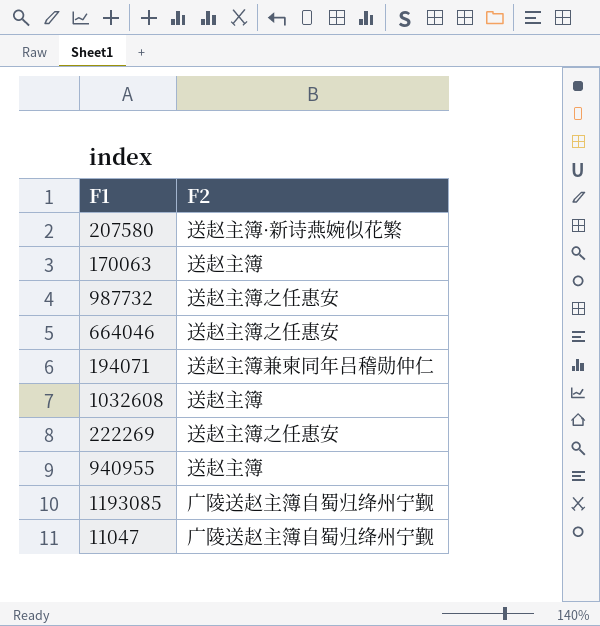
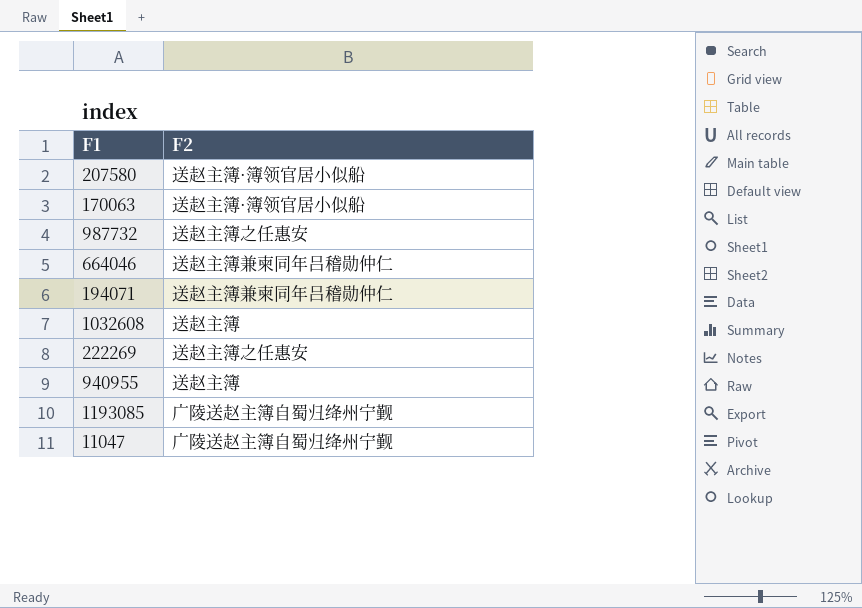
207580 | F2: 送赵主簿·新诗燕婉似花繁 -> 送赵主簿·簿领官居小似船
170063 | F2: 送赵主簿 -> 送赵主簿·簿领官居小似船
664046 | F2: 送赵主簿之任惠安 -> 送赵主簿兼柬同年吕稽勋仲仁

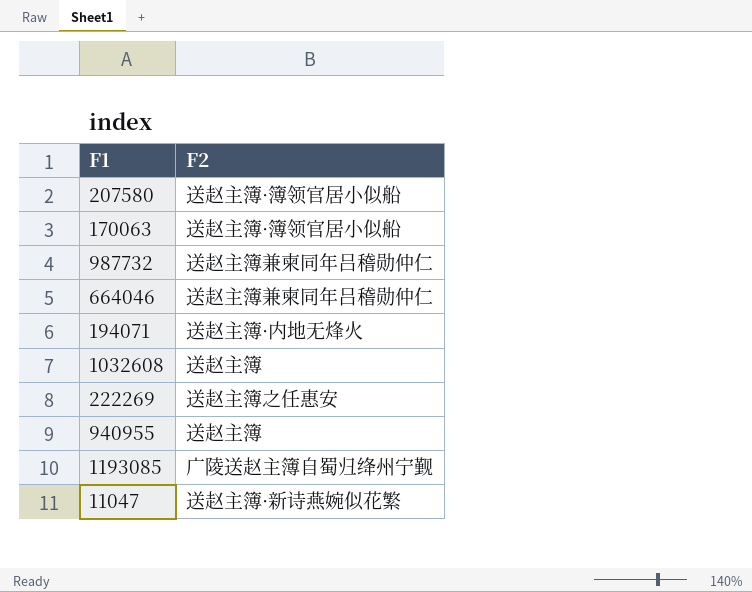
987732 | F2: 送赵主簿之任惠安 -> 送赵主簿兼柬同年吕稽勋仲仁
194071 | F2: 送赵主簿兼柬同年吕稽勋仲仁 -> 送赵主簿·内地无烽火
11047 | F2: 广陵送赵主簿自蜀归绛州宁觐 -> 送赵主簿·新诗燕婉似花繁

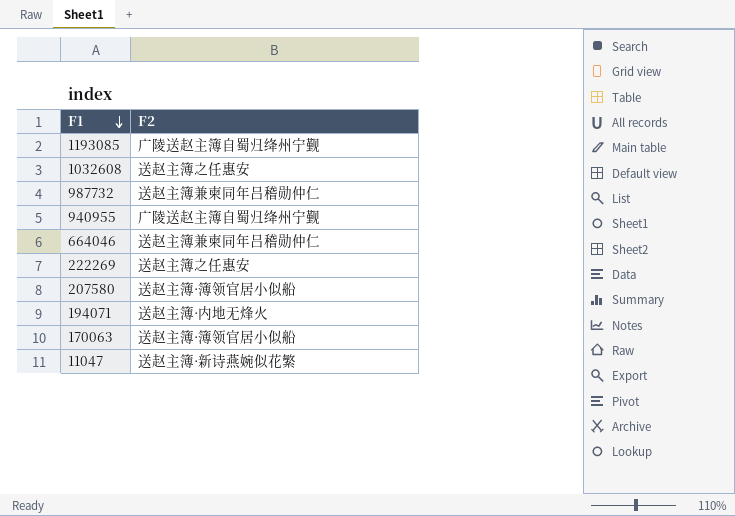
row order: none -> F1 descending
1032608 | F2: 送赵主簿 -> 送赵主簿之任惠安
940955 | F2: 送赵主簿 -> 广陵送赵主簿自蜀归绛州宁觐

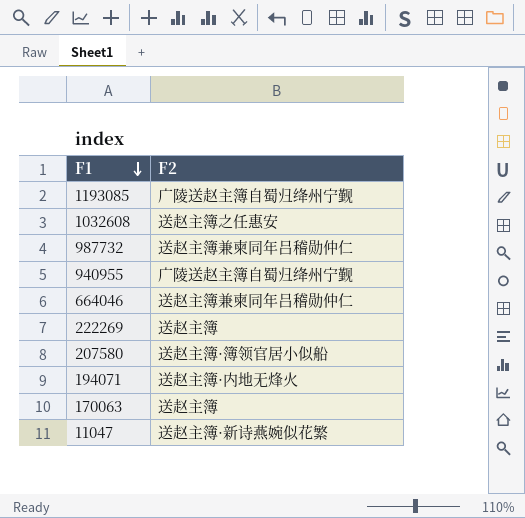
222269 | F2: 送赵主簿之任惠安 -> 送赵主簿
170063 | F2: 送赵主簿·簿领官居小似船 -> 送赵主簿

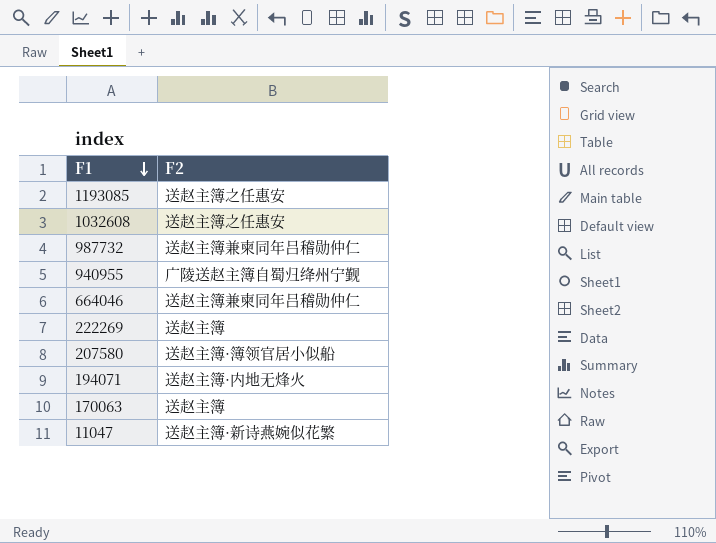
1193085 | F2: 广陵送赵主簿自蜀归绛州宁觐 -> 送赵主簿之任惠安

